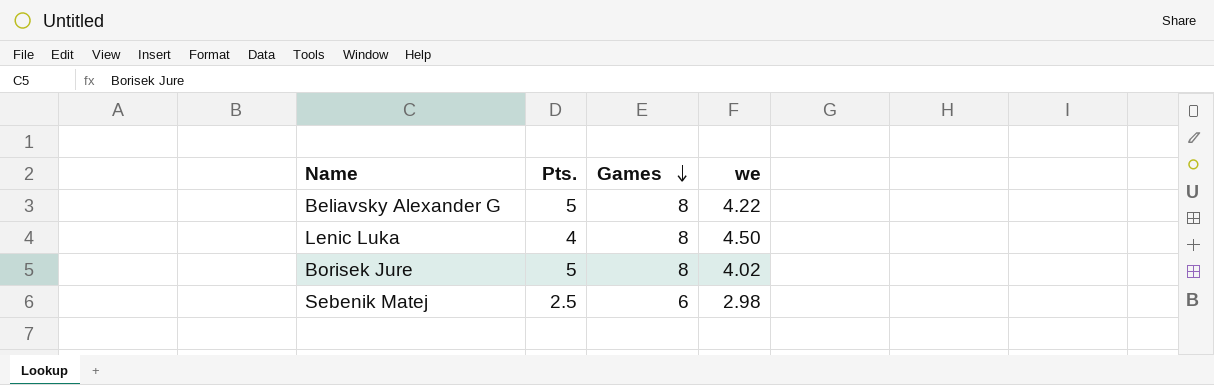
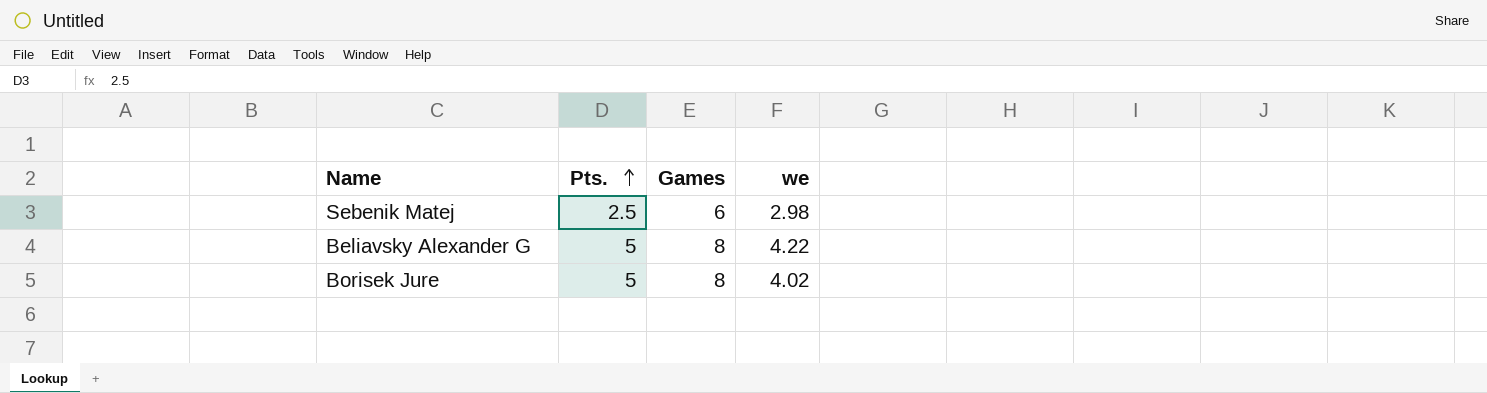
row order: Games descending -> Pts. ascending
row Lenic Luka: 4 | 8 | 4.50 -> none

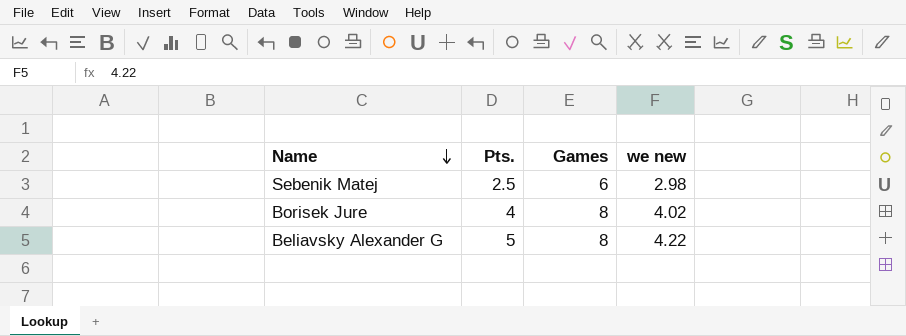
row order: Pts. ascending -> Name descending
column name: we -> we new
Borisek Jure | Pts.: 5 -> 4

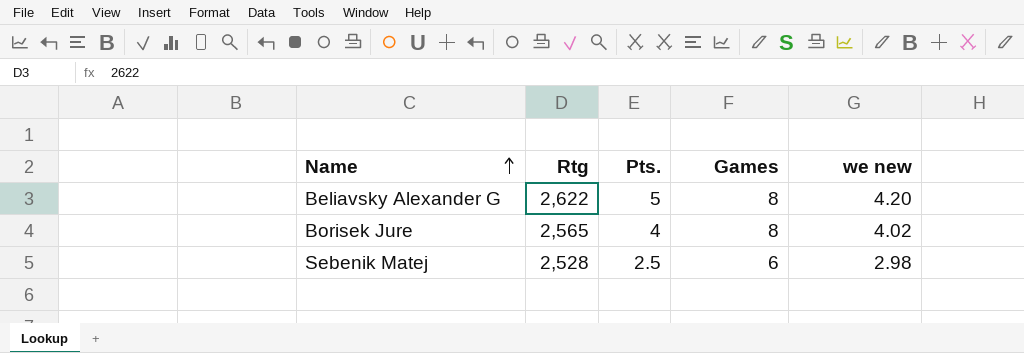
row order: Name descending -> Name ascending
column Rtg | position: none -> 2
Beliavsky Alexander G | we new: 4.22 -> 4.20

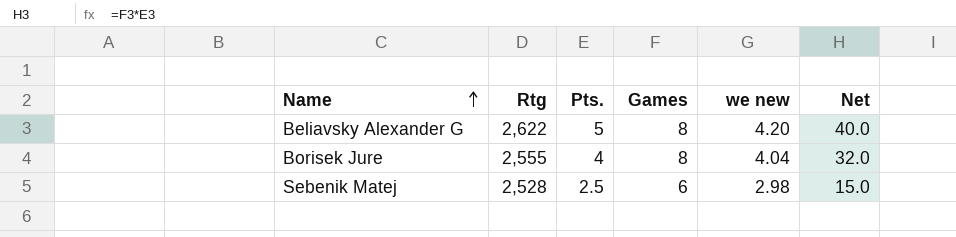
column Net | formula: none -> [Pts.] * [Games]
Borisek Jure | Rtg: 2,565 -> 2,555
Borisek Jure | we new: 4.02 -> 4.04

